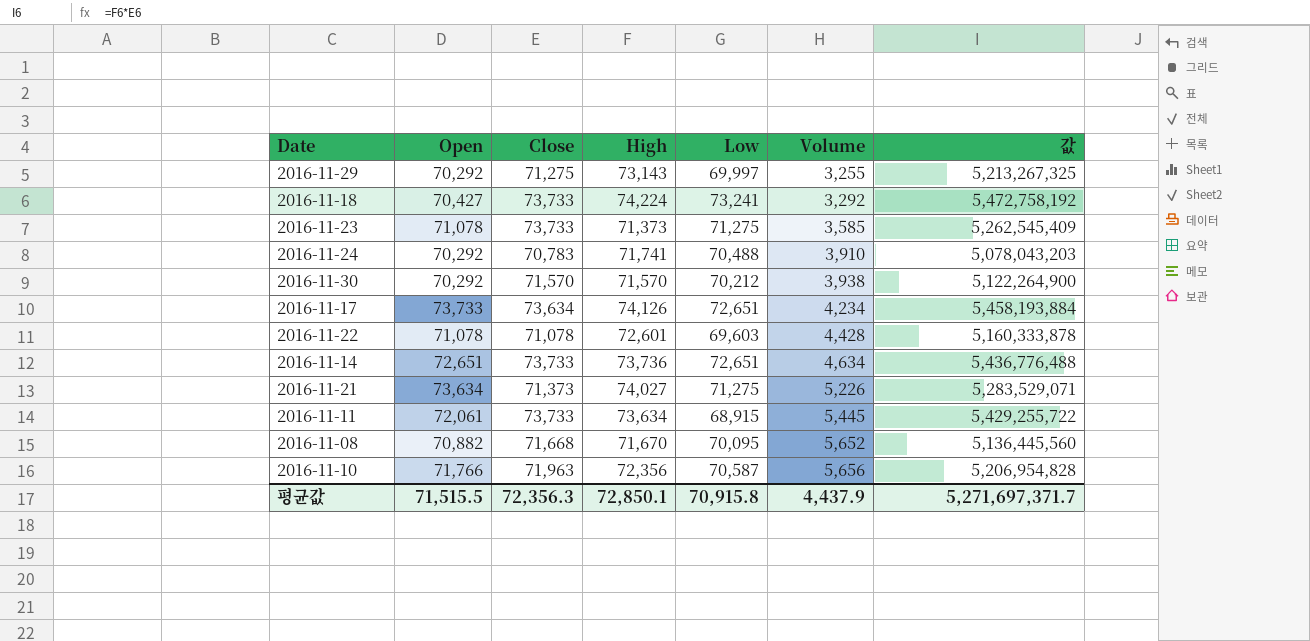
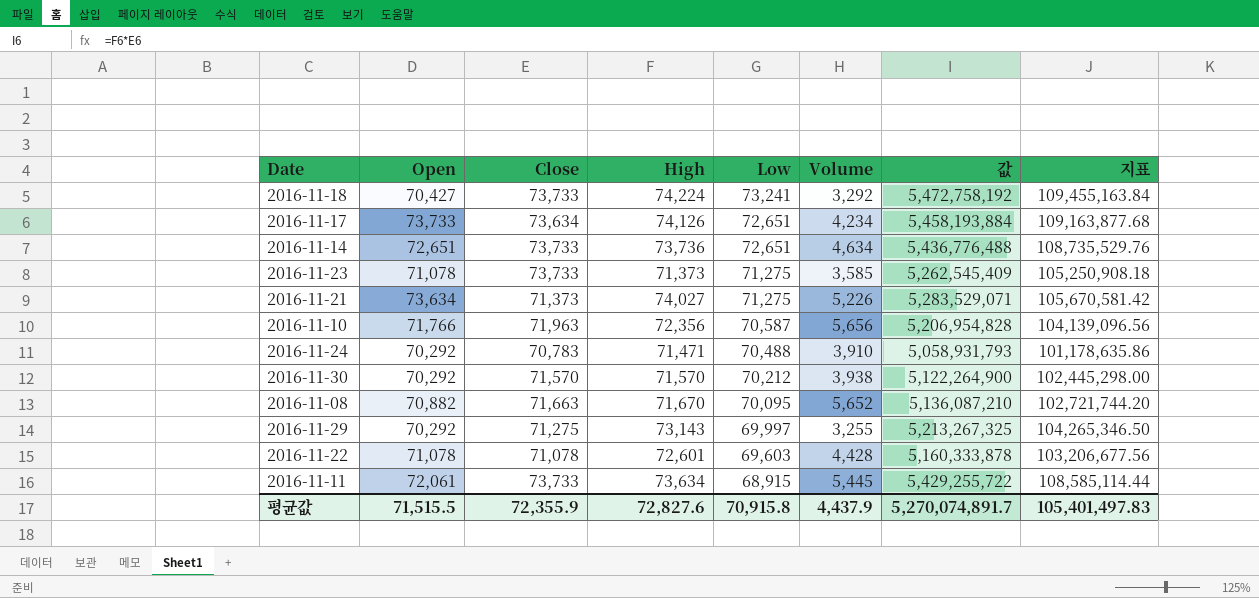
row order: Volume ascending -> Low descending
column 지표 | formula: none -> [값] * 0.02
2016-11-24 | High: 71,741 -> 71,471
2016-11-24 | 값: 5,078,043,203 -> 5,058,931,793
2016-11-08 | Close: 71,668 -> 71,663
2016-11-08 | 값: 5,136,445,560 -> 5,136,087,210
평균값 | Close: 72,356.3 -> 72,355.9
평균값 | High: 72,850.1 -> 72,827.6
평균값 | 값: 5,271,697,371.7 -> 5,270,074,891.7

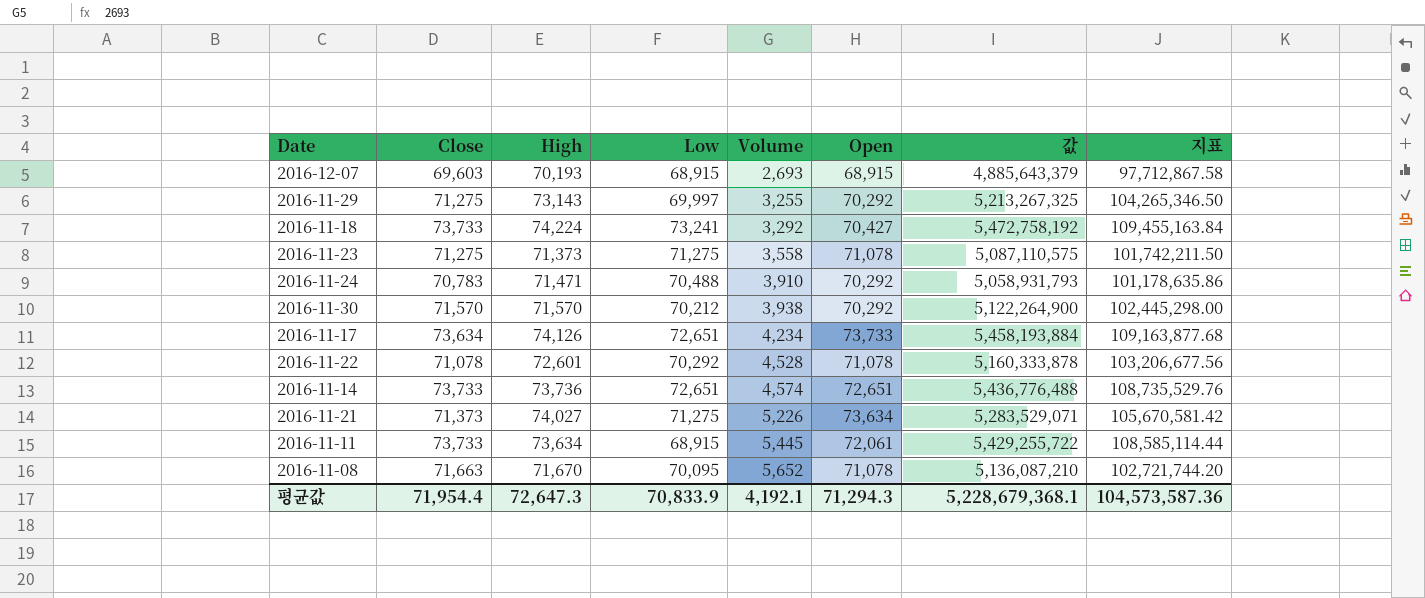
row order: Low descending -> Volume ascending
column Open | position: 2 -> 6
row 2016-11-10: 71,766 | 71,963 | 72,356 | 70,587 | 5,656 | 5,206,954,828 | 104,139,096.56 -> none
row 2016-12-07: none -> 69,603 | 70,193 | 68,915 | 2,693 | 68,915 | 4,885,643,379 | 97,712,867.58
2016-11-23 | Close: 73,733 -> 71,275
2016-11-23 | Volume: 3,585 -> 3,558
2016-11-23 | 값: 5,262,545,409 -> 5,087,110,575
2016-11-23 | 지표: 105,250,908.18 -> 101,742,211.50
2016-11-22 | Low: 69,603 -> 70,292
2016-11-22 | Volume: 4,428 -> 4,528
2016-11-14 | Volume: 4,634 -> 4,574
2016-11-08 | Open: 70,882 -> 71,078
평균값 | Close: 72,355.9 -> 71,954.4
평균값 | High: 72,827.6 -> 72,647.3
평균값 | Low: 70,915.8 -> 70,833.9
평균값 | Volume: 4,437.9 -> 4,192.1
평균값 | Open: 71,515.5 -> 71,294.3
평균값 | 값: 5,270,074,891.7 -> 5,228,679,368.1
평균값 | 지표: 105,401,497.83 -> 104,573,587.36

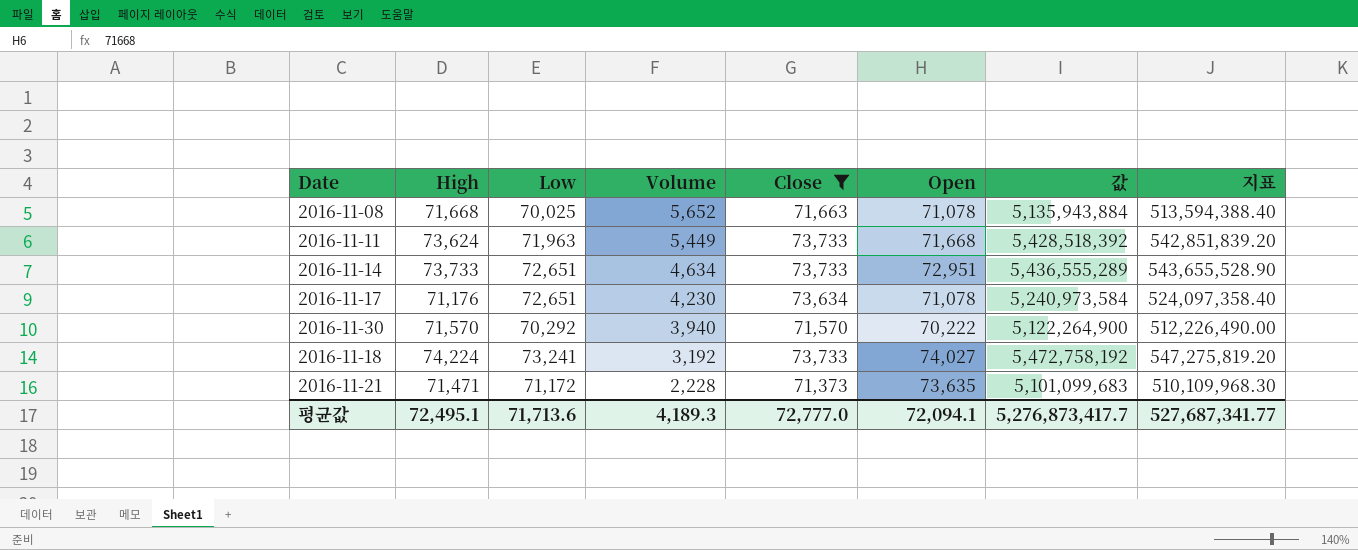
filter: none -> Close >= 71,373
row order: Volume ascending -> Volume descending
column Close | position: 2 -> 5
column 지표 | formula: [값] * 0.02 -> [값] * 0.1
2016-11-08 | High: 71,670 -> 71,668
2016-11-08 | Low: 70,095 -> 70,025
2016-11-08 | 값: 5,136,087,210 -> 5,135,943,884
2016-11-11 | High: 73,634 -> 73,624
2016-11-11 | Low: 68,915 -> 71,963
2016-11-11 | Volume: 5,445 -> 5,449
2016-11-11 | Open: 72,061 -> 71,668
2016-11-11 | 값: 5,429,255,722 -> 5,428,518,392
2016-11-14 | High: 73,736 -> 73,733
2016-11-14 | Volume: 4,574 -> 4,634
2016-11-14 | Open: 72,651 -> 72,951
2016-11-14 | 값: 5,436,776,488 -> 5,436,555,289
2016-11-17 | High: 74,126 -> 71,176
2016-11-17 | Volume: 4,234 -> 4,230
2016-11-17 | Open: 73,733 -> 71,078
2016-11-17 | 값: 5,458,193,884 -> 5,240,973,584
2016-11-30 | Low: 70,212 -> 70,292
2016-11-30 | Volume: 3,938 -> 3,940
2016-11-30 | Open: 70,292 -> 70,222
2016-11-18 | Volume: 3,292 -> 3,192
2016-11-18 | Open: 70,427 -> 74,027
2016-11-21 | High: 74,027 -> 71,471
2016-11-21 | Low: 71,275 -> 71,172
2016-11-21 | Volume: 5,226 -> 2,228
2016-11-21 | Open: 73,634 -> 73,635
2016-11-21 | 값: 5,283,529,071 -> 5,101,099,683
평균값 | High: 72,647.3 -> 72,495.1
평균값 | Low: 70,833.9 -> 71,713.6
평균값 | Volume: 4,192.1 -> 4,189.3
평균값 | Close: 71,954.4 -> 72,777.0
평균값 | Open: 71,294.3 -> 72,094.1
평균값 | 값: 5,228,679,368.1 -> 5,276,873,417.7
평균값 | 지표: 104,573,587.36 -> 527,687,341.77

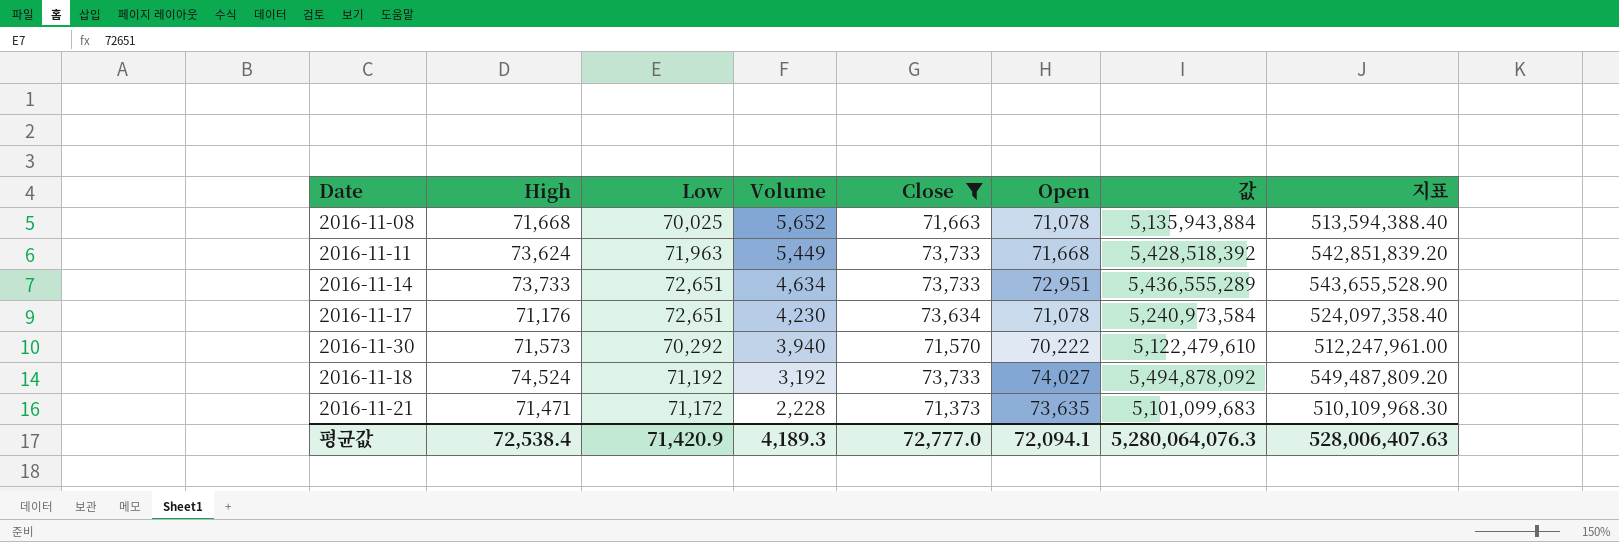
2016-11-30 | High: 71,570 -> 71,573
2016-11-30 | 값: 5,122,264,900 -> 5,122,479,610
2016-11-30 | 지표: 512,226,490.00 -> 512,247,961.00
2016-11-18 | High: 74,224 -> 74,524
2016-11-18 | Low: 73,241 -> 71,192
2016-11-18 | 값: 5,472,758,192 -> 5,494,878,092
2016-11-18 | 지표: 547,275,819.20 -> 549,487,809.20
평균값 | High: 72,495.1 -> 72,538.4
평균값 | Low: 71,713.6 -> 71,420.9
평균값 | 값: 5,276,873,417.7 -> 5,280,064,076.3
평균값 | 지표: 527,687,341.77 -> 528,006,407.63

